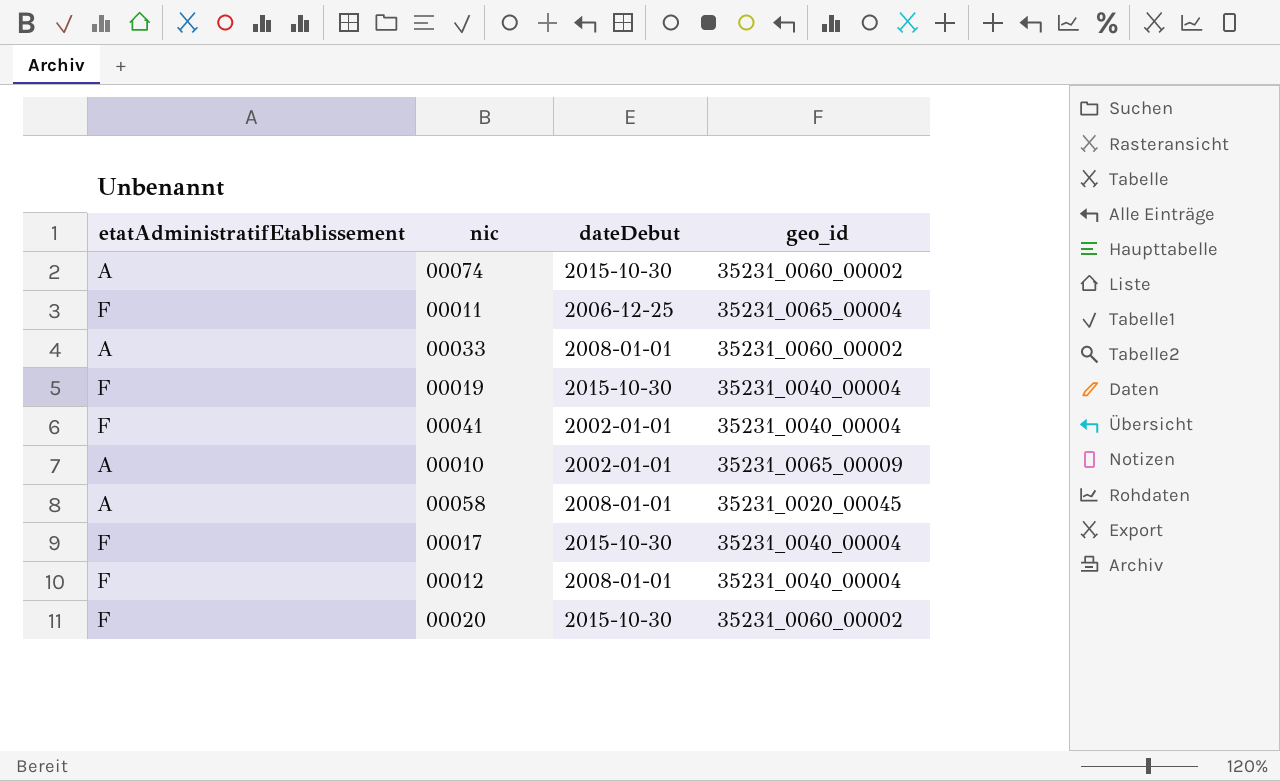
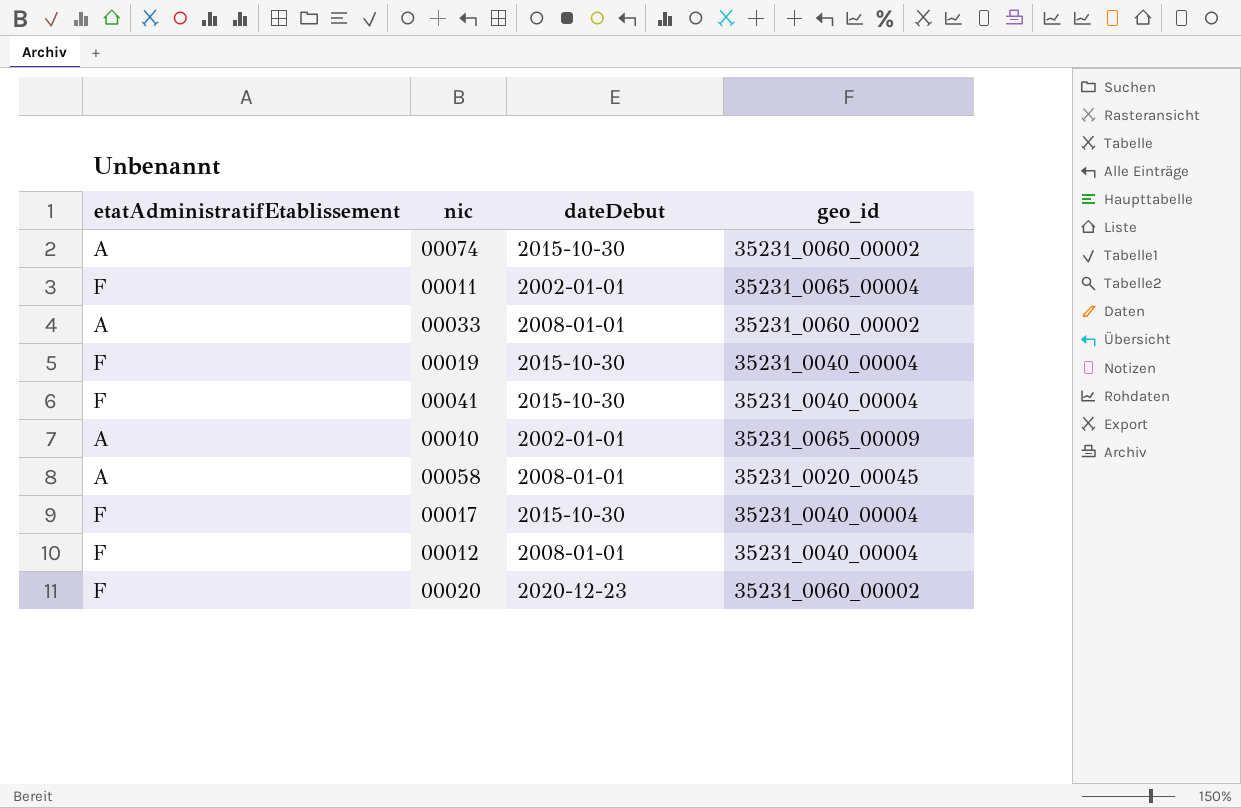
00011 | dateDebut: 2006-12-25 -> 2002-01-01
00041 | dateDebut: 2002-01-01 -> 2015-10-30
00020 | dateDebut: 2015-10-30 -> 2020-12-23

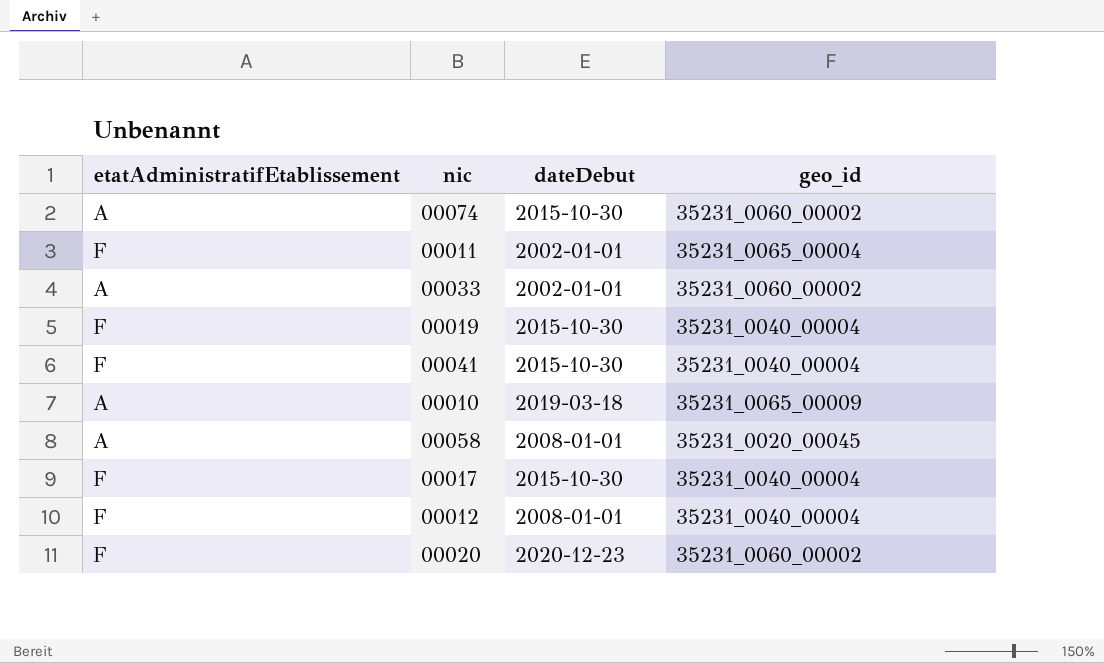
00033 | dateDebut: 2008-01-01 -> 2002-01-01
00010 | dateDebut: 2002-01-01 -> 2019-03-18

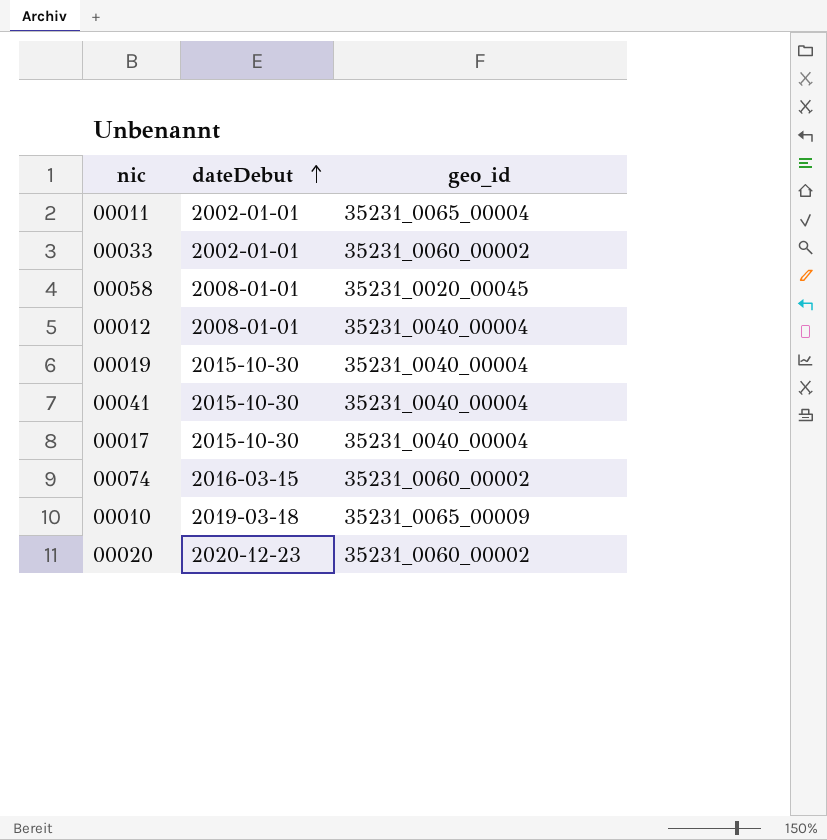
row order: none -> dateDebut ascending
column etatAdministratifEtablissement | position: 1 -> none
00074 | dateDebut: 2015-10-30 -> 2016-03-15

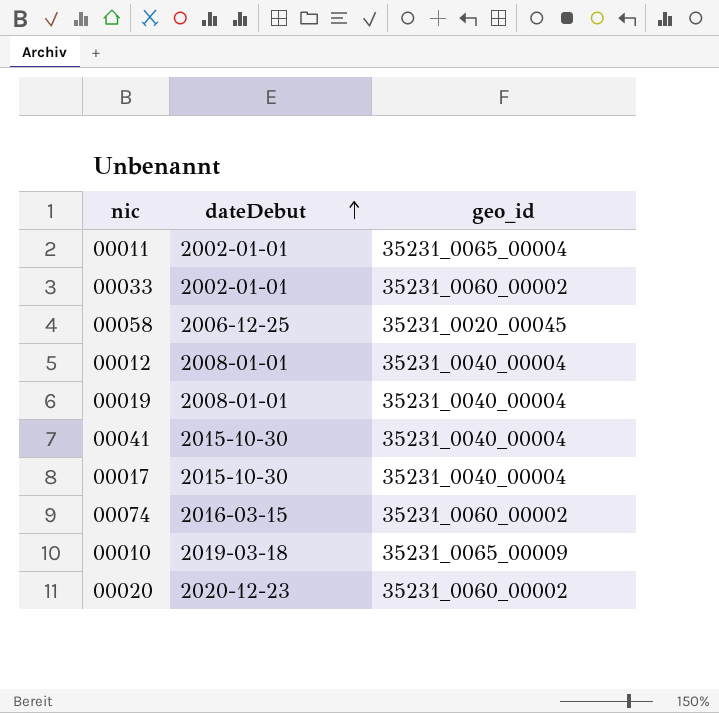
00058 | dateDebut: 2008-01-01 -> 2006-12-25
00019 | dateDebut: 2015-10-30 -> 2008-01-01

